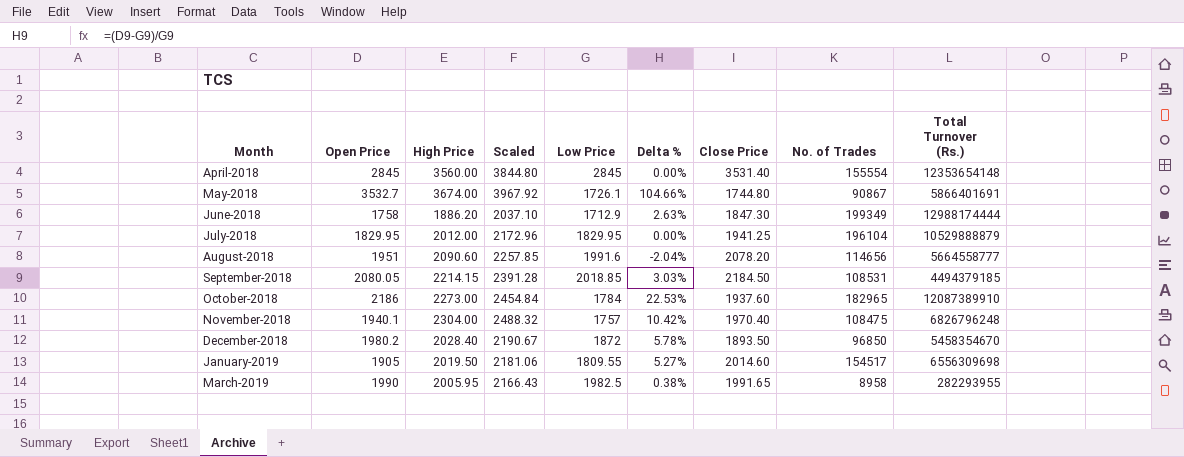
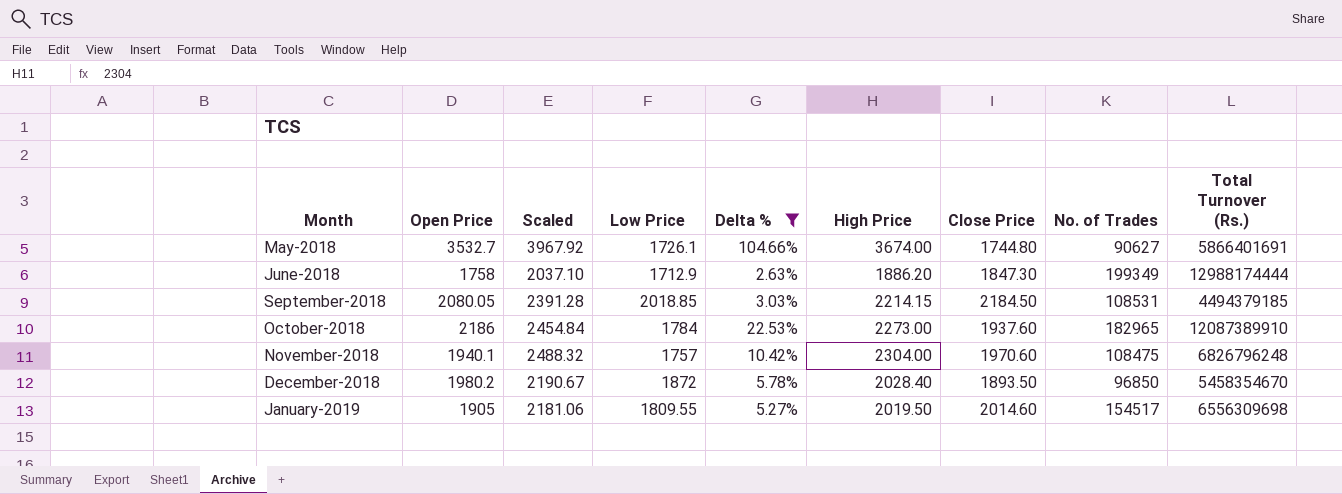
filter: none -> Delta % >= 2.63%
column High Price | position: 3 -> 6
May-2018 | No. of Trades: 90867 -> 90627
November-2018 | Close Price: 1970.40 -> 1970.60

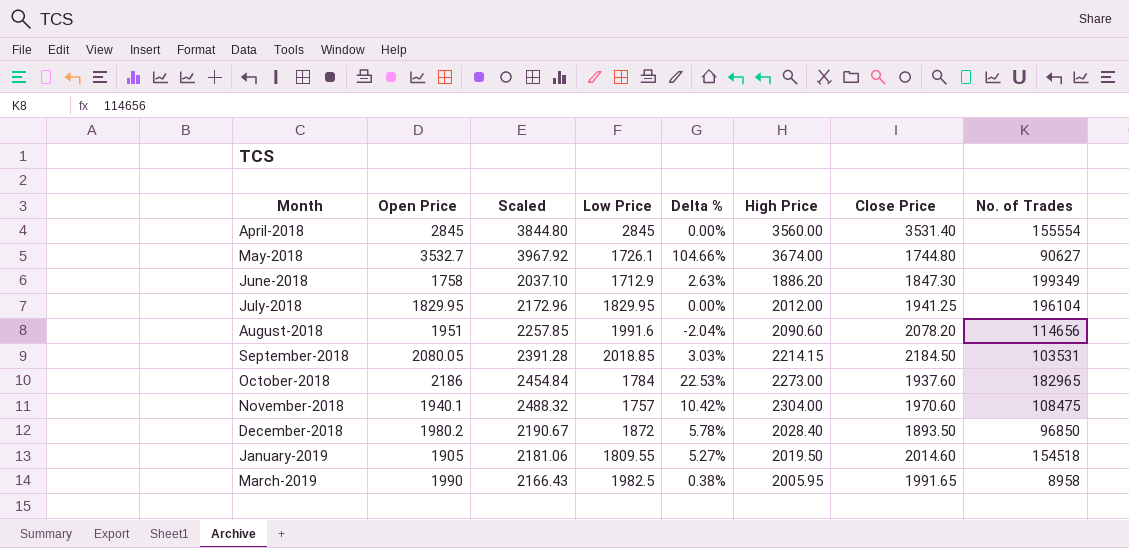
filter: Delta % >= 2.63% -> none
column Total Turnover (Rs.) | position: 9 -> none
September-2018 | No. of Trades: 108531 -> 103531
January-2019 | No. of Trades: 154517 -> 154518

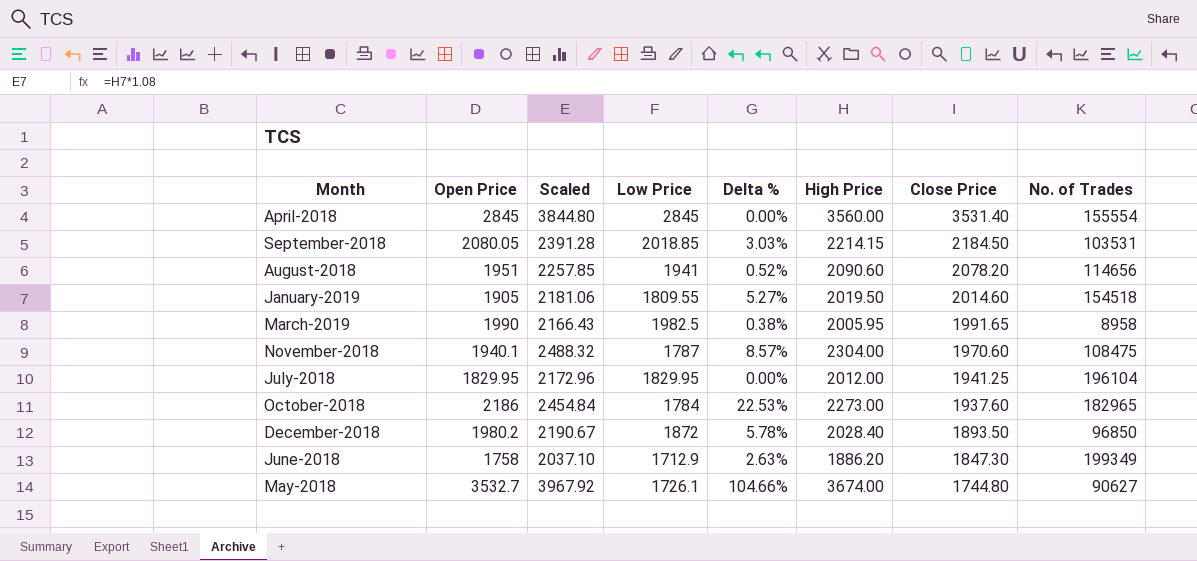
row order: Month ascending -> Close Price descending
August-2018 | Low Price: 1991.6 -> 1941
August-2018 | Delta %: -2.04% -> 0.52%
November-2018 | Low Price: 1757 -> 1787
November-2018 | Delta %: 10.42% -> 8.57%

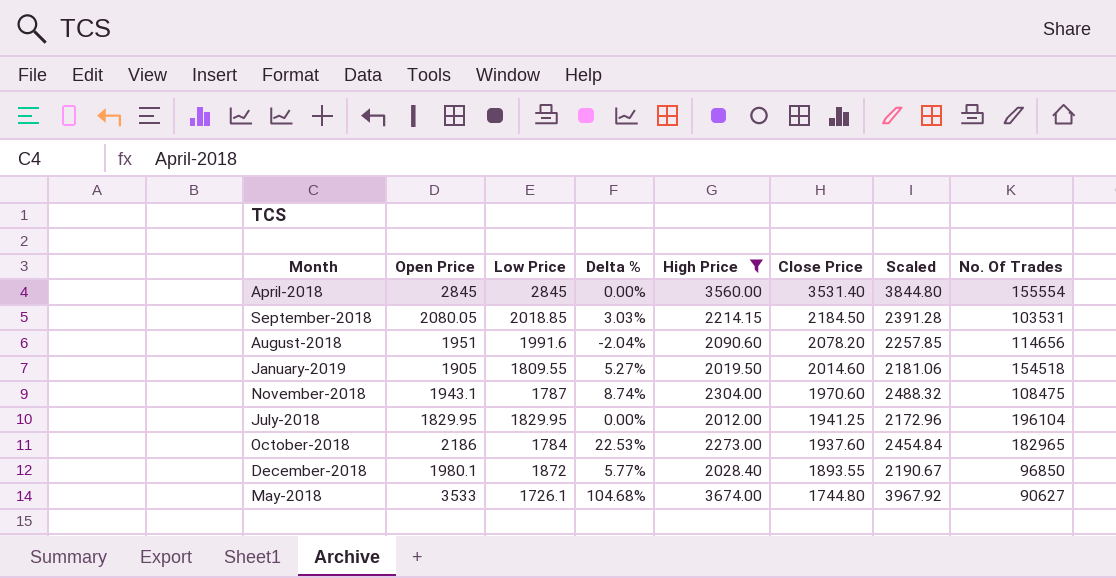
filter: none -> High Price >= 2012.00
column Scaled | position: 3 -> 7
column name: No. of Trades -> No. Of Trades
August-2018 | Low Price: 1941 -> 1991.6
August-2018 | Delta %: 0.52% -> -2.04%
November-2018 | Open Price: 1940.1 -> 1943.1
November-2018 | Delta %: 8.57% -> 8.74%
December-2018 | Open Price: 1980.2 -> 1980.1
December-2018 | Delta %: 5.78% -> 5.77%
December-2018 | Close Price: 1893.50 -> 1893.55
May-2018 | Open Price: 3532.7 -> 3533
May-2018 | Delta %: 104.66% -> 104.68%

